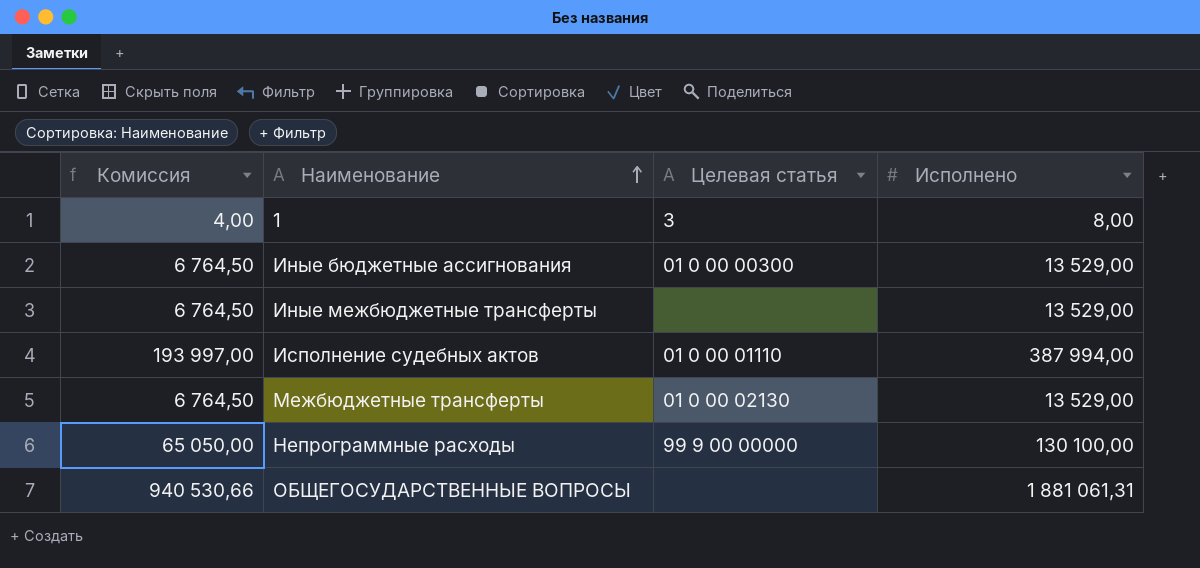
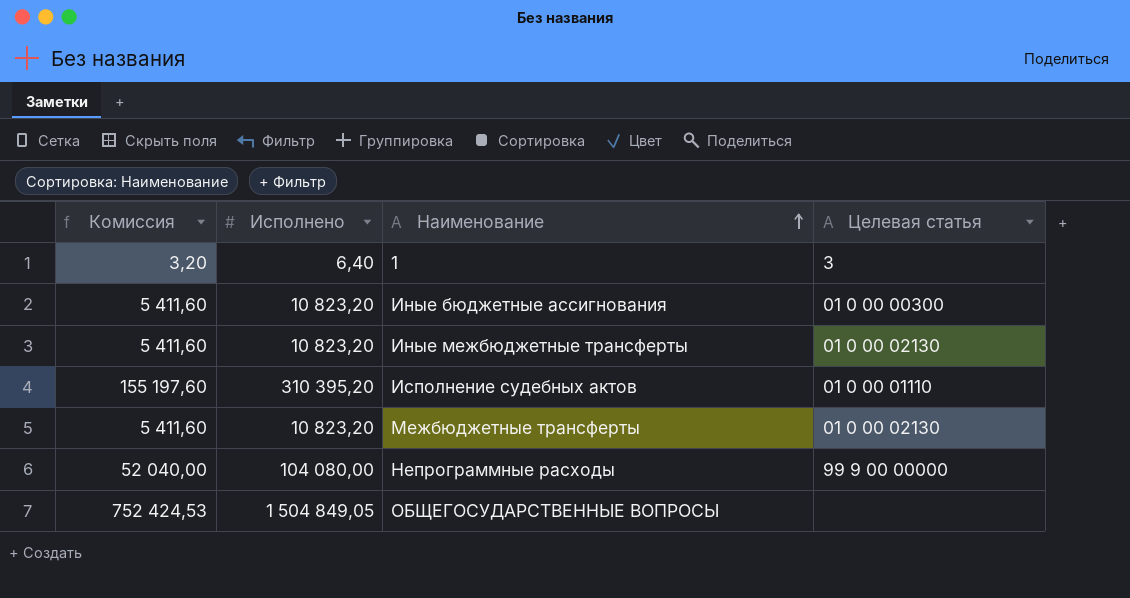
column Исполнено | position: 4 -> 2
1 | Комиссия: 4,00 -> 3,20
1 | Исполнено: 8,00 -> 6,40
Иные бюджетные ассигнования | Комиссия: 6 764,50 -> 5 411,60
Иные бюджетные ассигнования | Исполнено: 13 529,00 -> 10 823,20
Иные межбюджетные трансферты | Комиссия: 6 764,50 -> 5 411,60
Иные межбюджетные трансферты | Исполнено: 13 529,00 -> 10 823,20
Иные межбюджетные трансферты | Целевая статья: none -> 01 0 00 02130
Исполнение судебных актов | Комиссия: 193 997,00 -> 155 197,60
Исполнение судебных актов | Исполнено: 387 994,00 -> 310 395,20
Межбюджетные трансферты | Комиссия: 6 764,50 -> 5 411,60
Межбюджетные трансферты | Исполнено: 13 529,00 -> 10 823,20
Непрограммные расходы | Комиссия: 65 050,00 -> 52 040,00
Непрограммные расходы | Исполнено: 130 100,00 -> 104 080,00
ОБЩЕГОСУДАРСТВЕННЫЕ ВОПРОСЫ | Комиссия: 940 530,66 -> 752 424,53
ОБЩЕГОСУДАРСТВЕННЫЕ ВОПРОСЫ | Исполнено: 1 881 061,31 -> 1 504 849,05

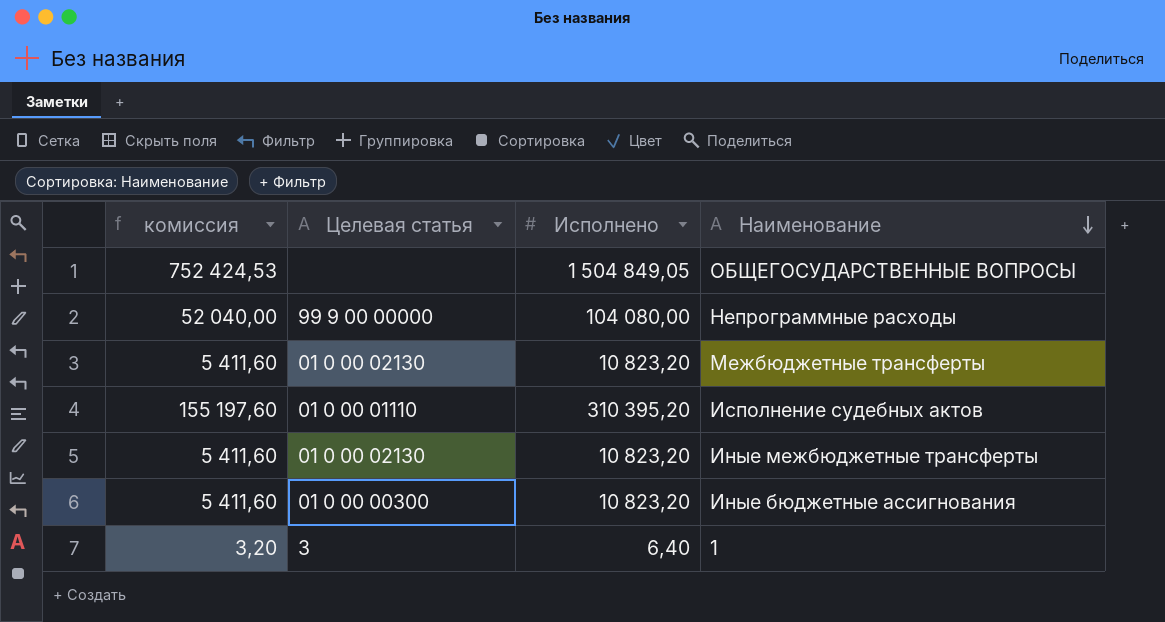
row order: Наименование ascending -> Наименование descending
column name: Комиссия -> комиссия
column Целевая статья | position: 4 -> 2

